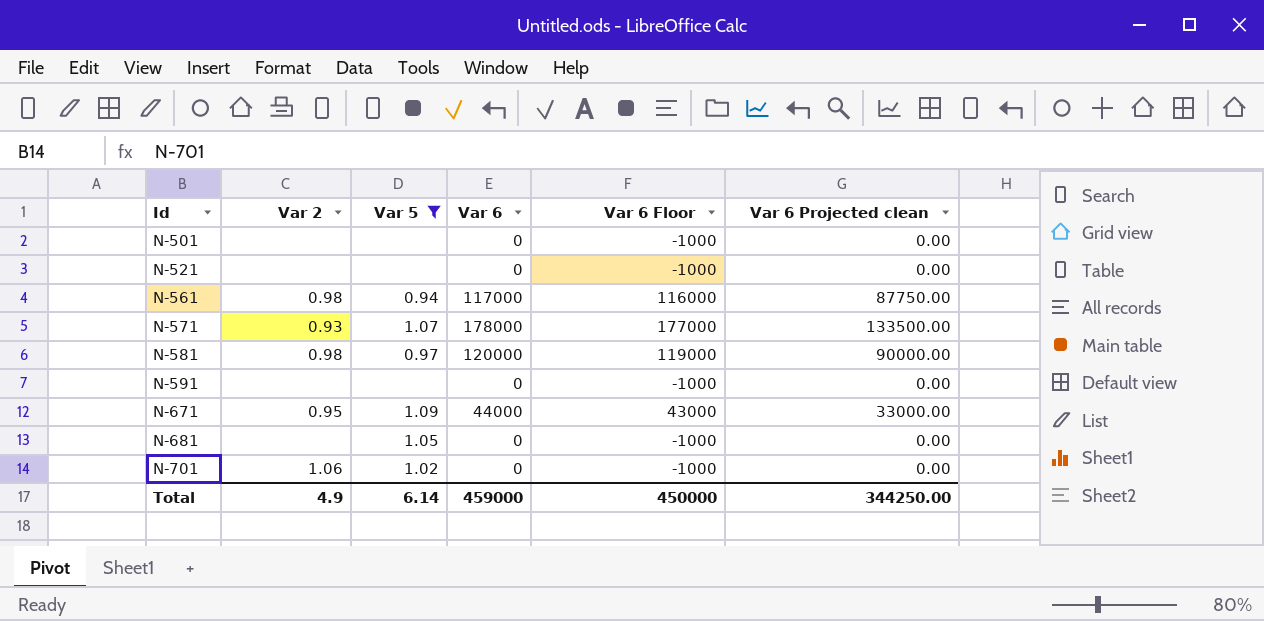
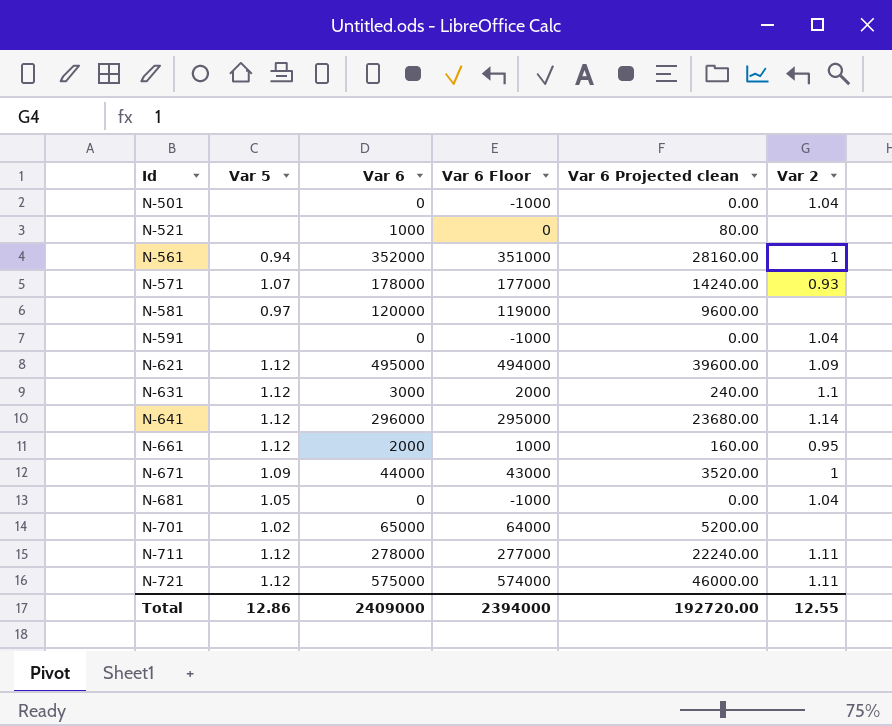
filter: Var 5 != 1.12 -> none
column Var 6 Projected clean | formula: [Var 6] * 0.75 -> [Var 6] * 0.08
column Var 2 | position: 2 -> 6
N-501 | Var 2: none -> 1.04
N-521 | Var 6: 0 -> 1000
N-521 | Var 6 Floor: -1000 -> 0
N-561 | Var 6: 117000 -> 352000
N-561 | Var 6 Floor: 116000 -> 351000
N-561 | Var 2: 0.98 -> 1
N-581 | Var 2: 0.98 -> none
N-591 | Var 2: none -> 1.04
N-671 | Var 2: 0.95 -> 1
N-681 | Var 2: none -> 1.04
N-701 | Var 6: 0 -> 65000
N-701 | Var 6 Floor: -1000 -> 64000
N-701 | Var 2: 1.06 -> none
Total | Var 5: 6.14 -> 12.86
Total | Var 6: 459000 -> 2409000
Total | Var 6 Floor: 450000 -> 2394000
Total | Var 6 Projected clean: 344250.00 -> 192720.00
Total | Var 2: 4.9 -> 12.55

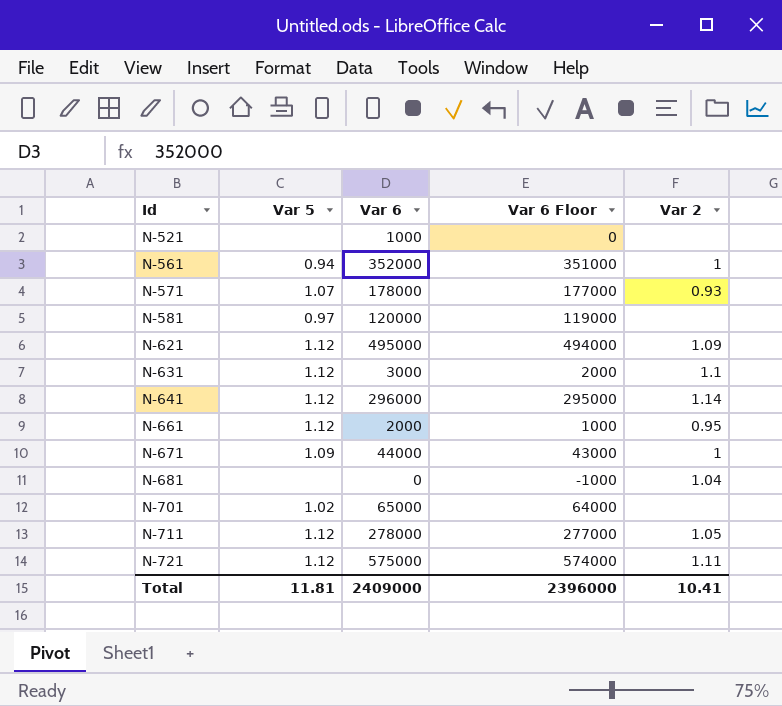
column Var 6 Projected clean | formula: [Var 6] * 0.08 -> none
row N-501: none | 0 | -1000 | 0.00 | 1.04 -> none
row N-591: none | 0 | -1000 | 0.00 | 1.04 -> none
N-681 | Var 5: 1.05 -> none
N-711 | Var 2: 1.11 -> 1.05
Total | Var 5: 12.86 -> 11.81
Total | Var 6 Floor: 2394000 -> 2396000
Total | Var 2: 12.55 -> 10.41

